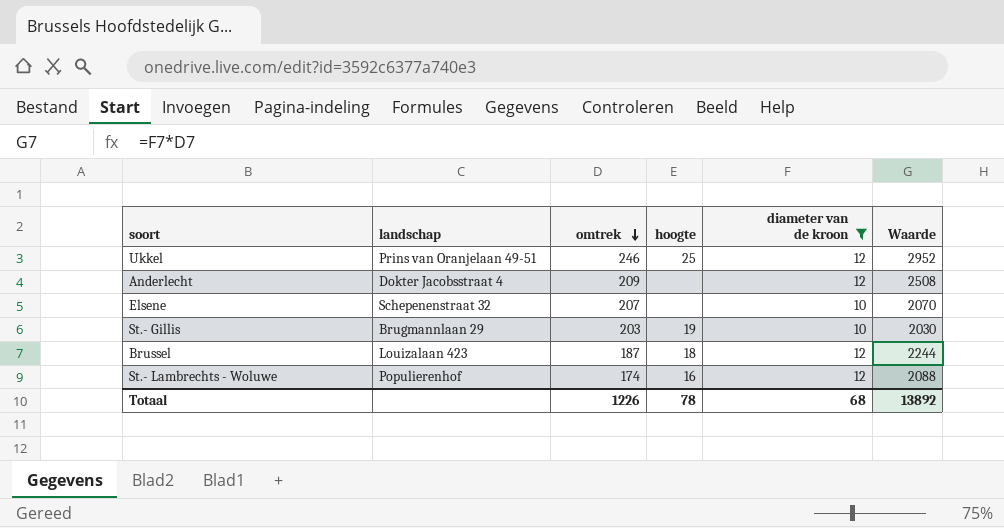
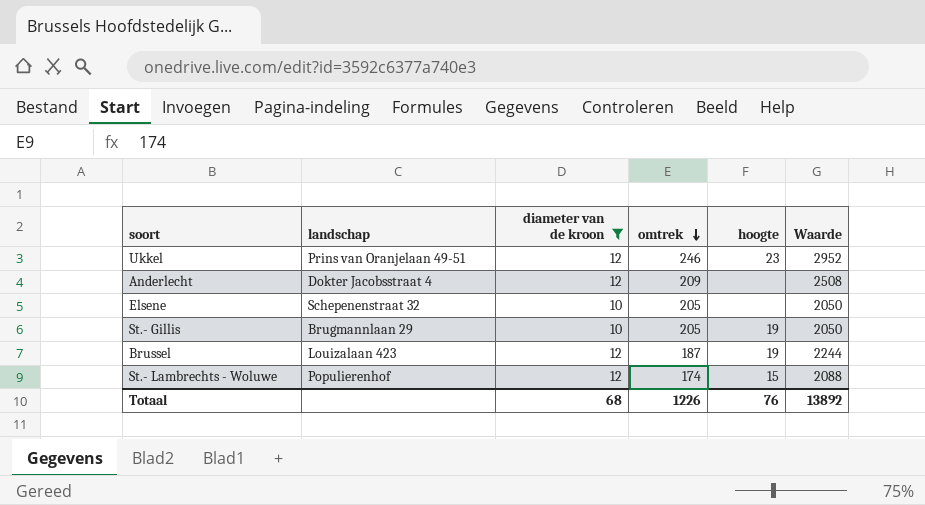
column diameter van de kroon | position: 5 -> 3
Ukkel | hoogte: 25 -> 23
Elsene | omtrek: 207 -> 205
Elsene | Waarde: 2070 -> 2050
St.- Gillis | omtrek: 203 -> 205
St.- Gillis | Waarde: 2030 -> 2050
Brussel | hoogte: 18 -> 19
St.- Lambrechts - Woluwe | hoogte: 16 -> 15
Totaal | hoogte: 78 -> 76

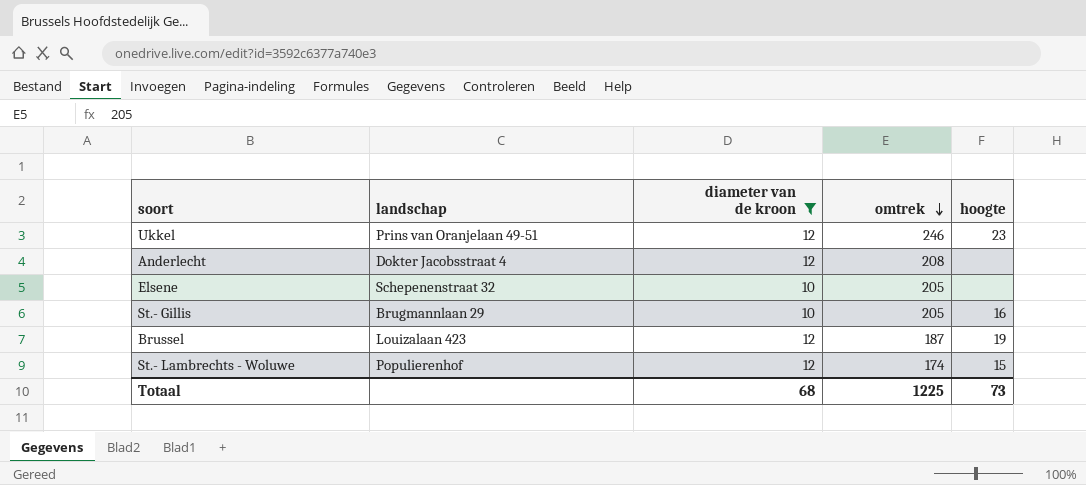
column Waarde | formula: [diameter van de kroon] * [omtrek] -> none
Anderlecht | omtrek: 209 -> 208
St.- Gillis | hoogte: 19 -> 16
Totaal | omtrek: 1226 -> 1225
Totaal | hoogte: 76 -> 73

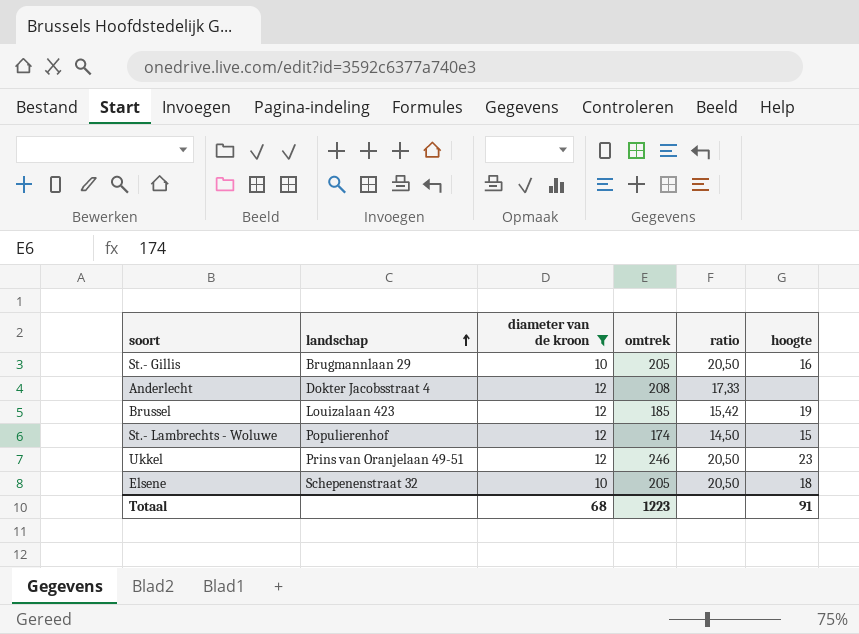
row order: omtrek descending -> landschap ascending
column ratio | formula: none -> [omtrek] / [diameter van de kroon]
Brussel | omtrek: 187 -> 185
Elsene | hoogte: none -> 18
Totaal | omtrek: 1225 -> 1223
Totaal | hoogte: 73 -> 91

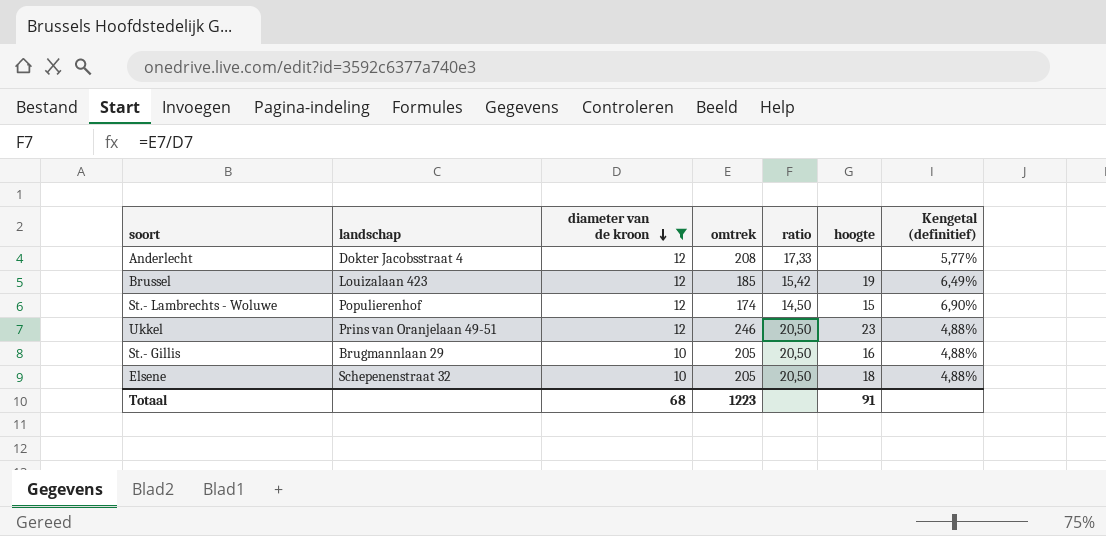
row order: landschap ascending -> diameter van de kroon descending
column Kengetal (definitief) | formula: none -> [diameter van de kroon] / [omtrek]

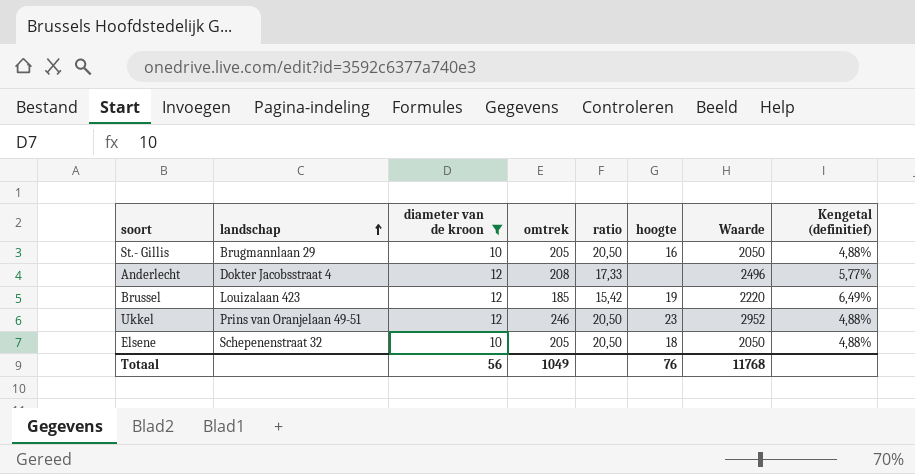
row order: diameter van de kroon descending -> landschap ascending
column Waarde | formula: none -> [diameter van de kroon] * [omtrek]
row St.- Lambrechts - Woluwe: Populierenhof | 12 | 174 | 14,50 | 15 | 6,90% -> none
Totaal | diameter van de kroon: 68 -> 56
Totaal | omtrek: 1223 -> 1049
Totaal | hoogte: 91 -> 76

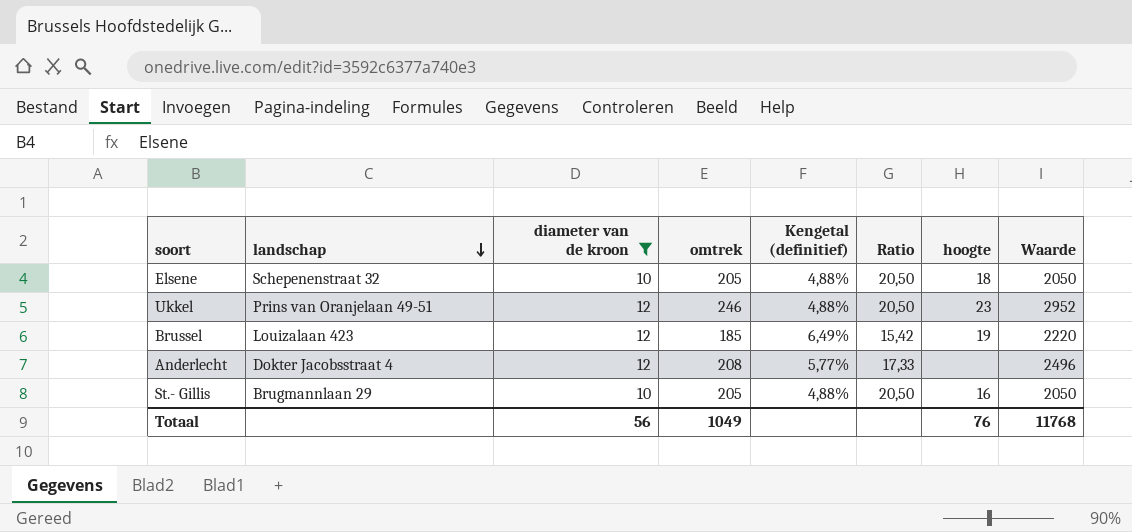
row order: landschap ascending -> landschap descending
column Kengetal (definitief) | position: 8 -> 5
column name: ratio -> Ratio

